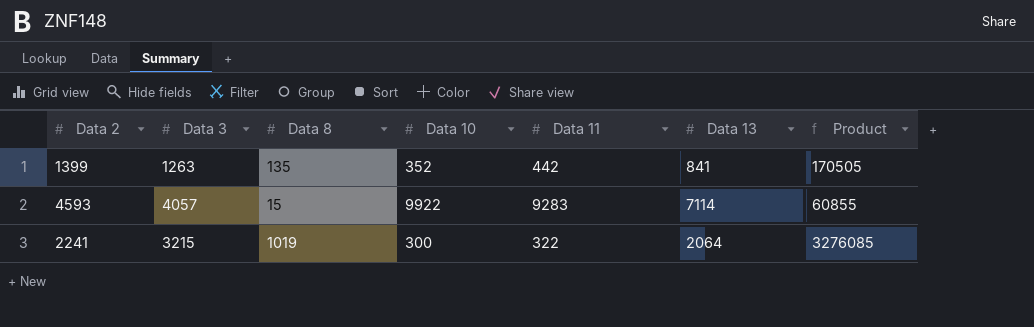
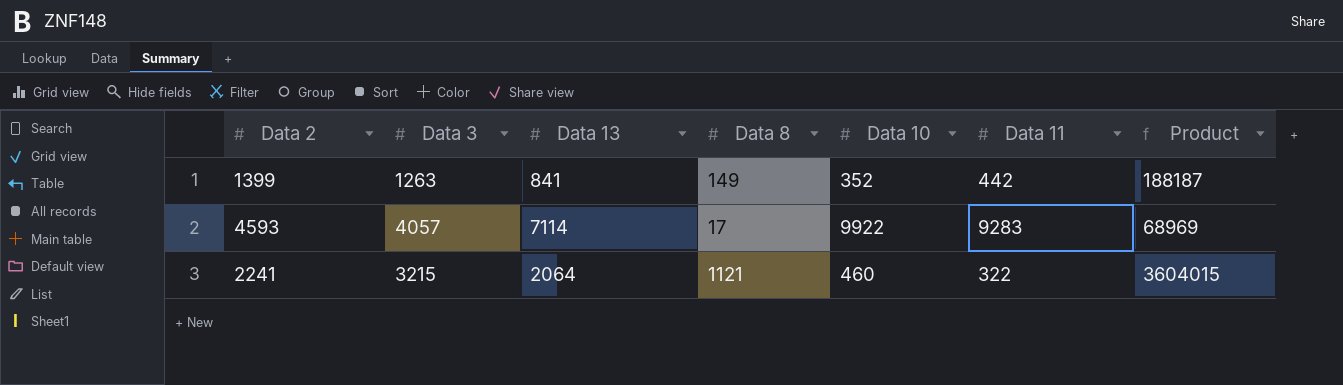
column Data 13 | position: 6 -> 3
1399 | Data 8: 135 -> 149
1399 | Product: 170505 -> 188187
4593 | Data 8: 15 -> 17
4593 | Product: 60855 -> 68969
2241 | Data 8: 1019 -> 1121
2241 | Data 10: 300 -> 460
2241 | Product: 3276085 -> 3604015

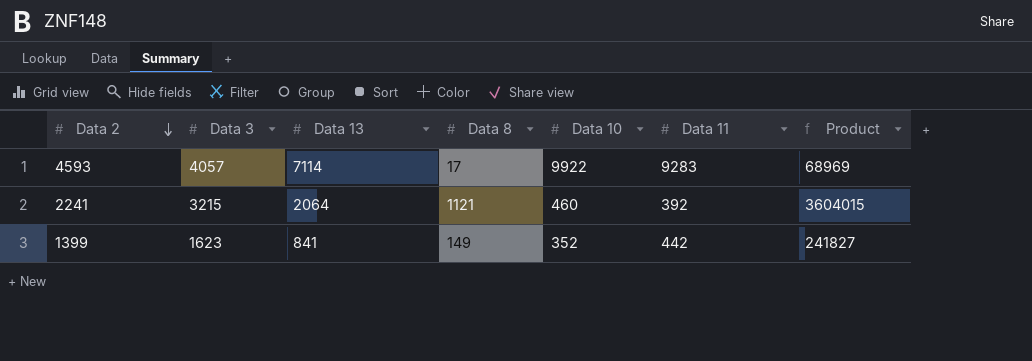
row order: none -> Data 2 descending
2241 | Data 11: 322 -> 392
1399 | Data 3: 1263 -> 1623
1399 | Product: 188187 -> 241827

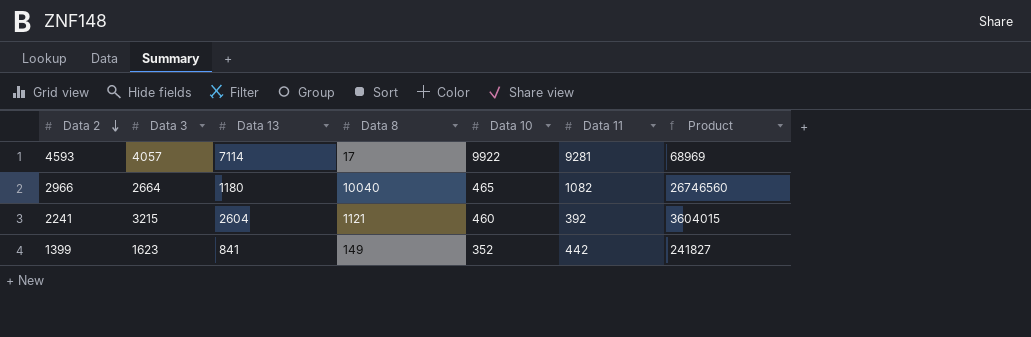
4593 | Data 11: 9283 -> 9281
row 2966: none -> 2664 | 1180 | 10040 | 465 | 1082 | 26746560
2241 | Data 13: 2064 -> 2604

